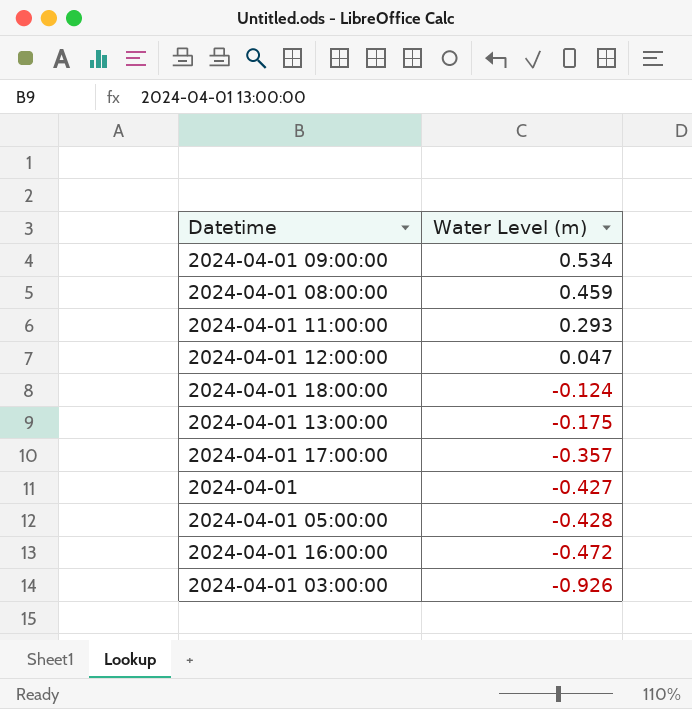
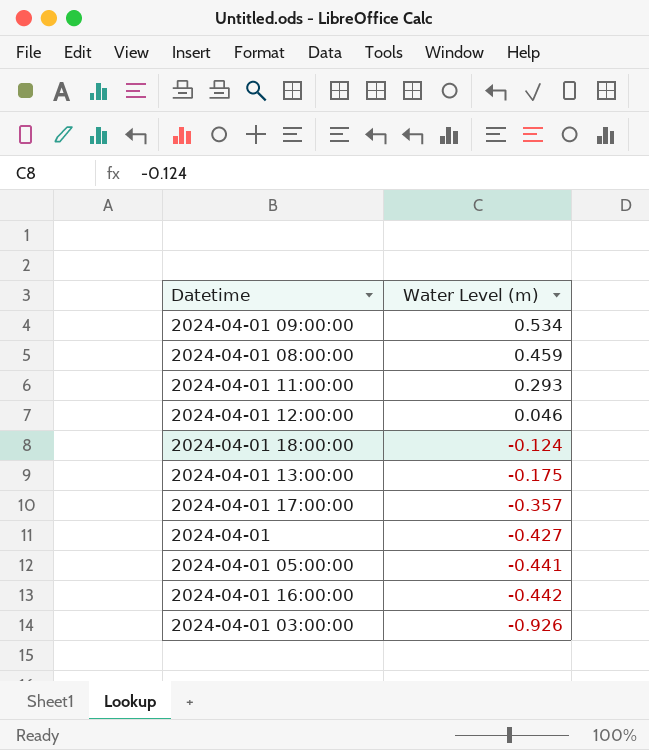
2024-04-01 12:00:00 | Water Level (m): 0.047 -> 0.046
2024-04-01 05:00:00 | Water Level (m): -0.428 -> -0.441
2024-04-01 16:00:00 | Water Level (m): -0.472 -> -0.442

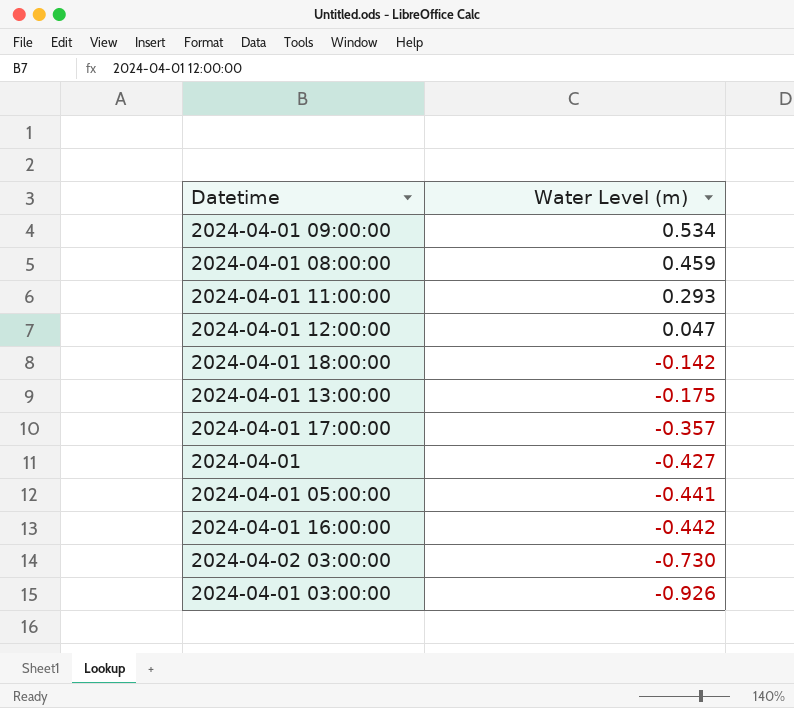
2024-04-01 12:00:00 | Water Level (m): 0.046 -> 0.047
2024-04-01 18:00:00 | Water Level (m): -0.124 -> -0.142
row 2024-04-02 03:00:00: none -> -0.730

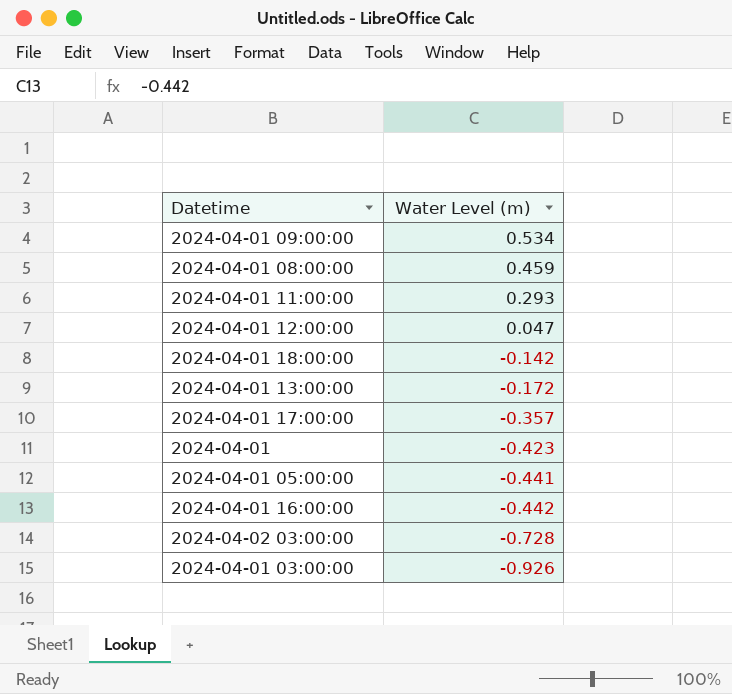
2024-04-01 13:00:00 | Water Level (m): -0.175 -> -0.172
2024-04-01 | Water Level (m): -0.427 -> -0.423
2024-04-02 03:00:00 | Water Level (m): -0.730 -> -0.728

